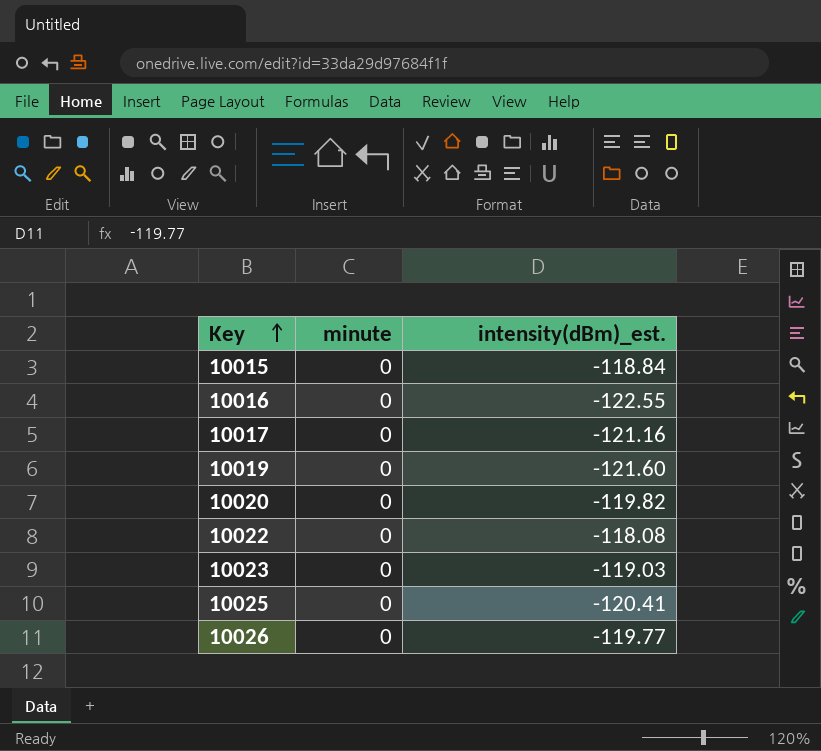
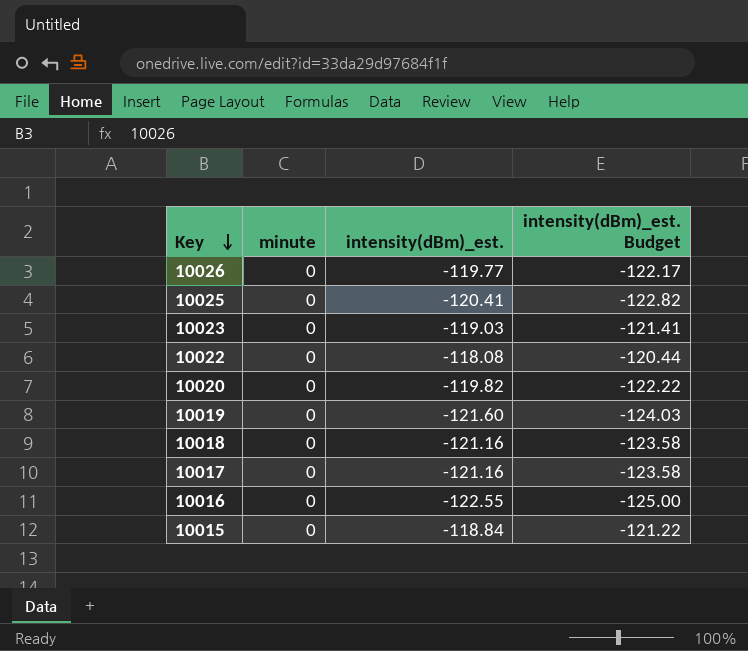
row order: Key ascending -> Key descending
column intensity(dBm)_est. Budget | formula: none -> [intensity(dBm)_est.] * 1.02
row 10018: none -> 0 | -121.16 | -123.58

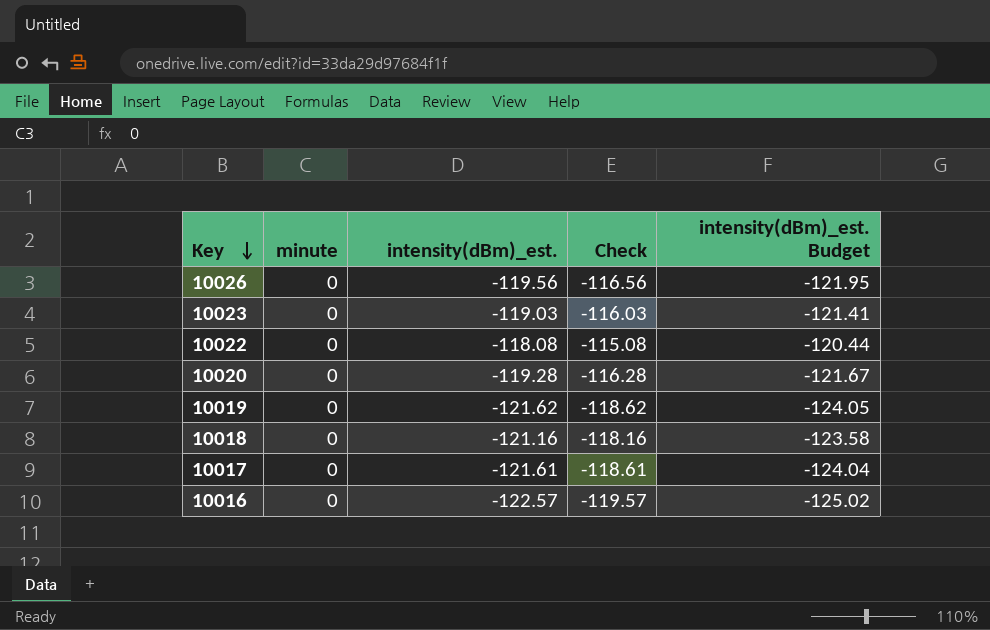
column Check | formula: none -> [intensity(dBm)_est.] + 3
row 10025: 0 | -120.41 | -122.82 -> none
row 10015: 0 | -118.84 | -121.22 -> none
10026 | intensity(dBm)_est.: -119.77 -> -119.56
10026 | intensity(dBm)_est. Budget: -122.17 -> -121.95
10020 | intensity(dBm)_est.: -119.82 -> -119.28
10020 | intensity(dBm)_est. Budget: -122.22 -> -121.67
10019 | intensity(dBm)_est.: -121.60 -> -121.62
10019 | intensity(dBm)_est. Budget: -124.03 -> -124.05
10017 | intensity(dBm)_est.: -121.16 -> -121.61
10017 | intensity(dBm)_est. Budget: -123.58 -> -124.04
10016 | intensity(dBm)_est.: -122.55 -> -122.57
10016 | intensity(dBm)_est. Budget: -125.00 -> -125.02

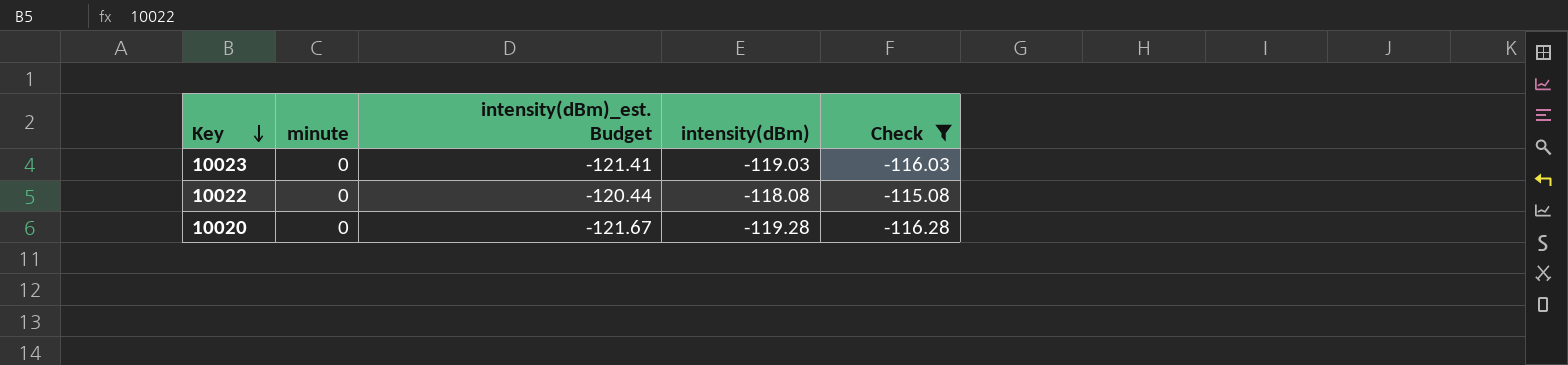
filter: none -> Check >= -116.28
column intensity(dBm)_est. Budget | position: 5 -> 3
column name: intensity(dBm)_est. -> intensity(dBm)

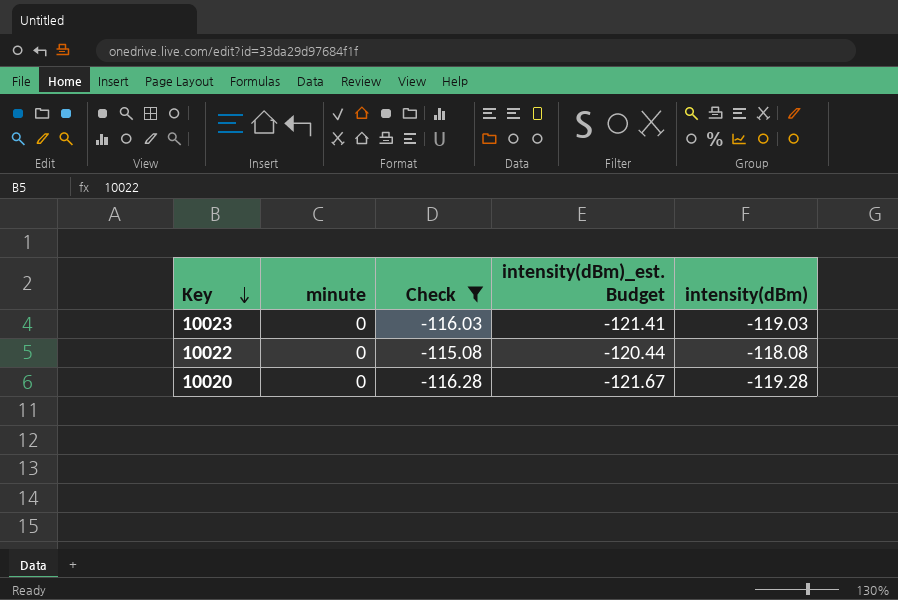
column Check | position: 5 -> 3

